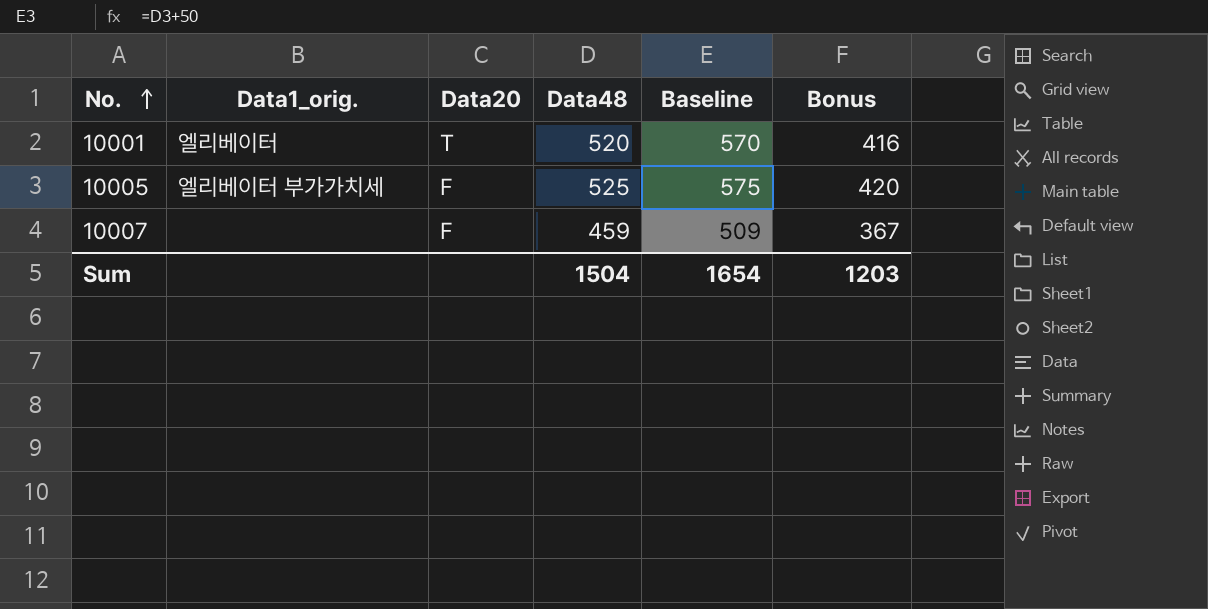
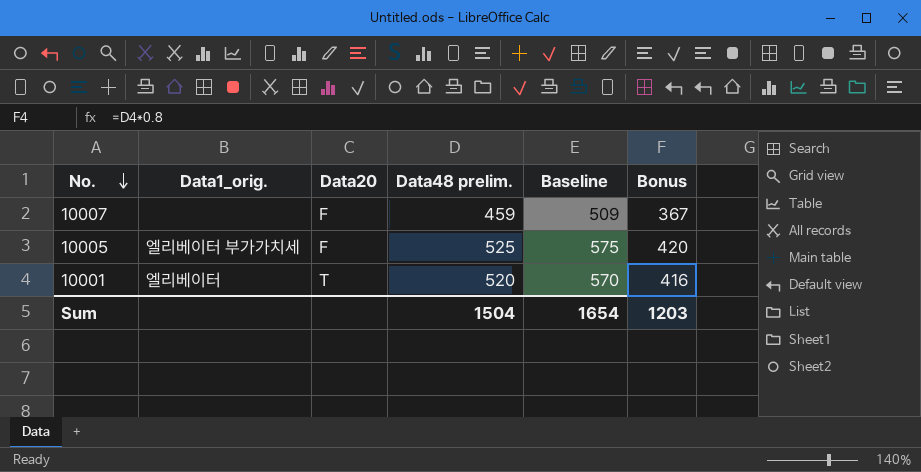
row order: No. ascending -> No. descending
column name: Data48 -> Data48 prelim.

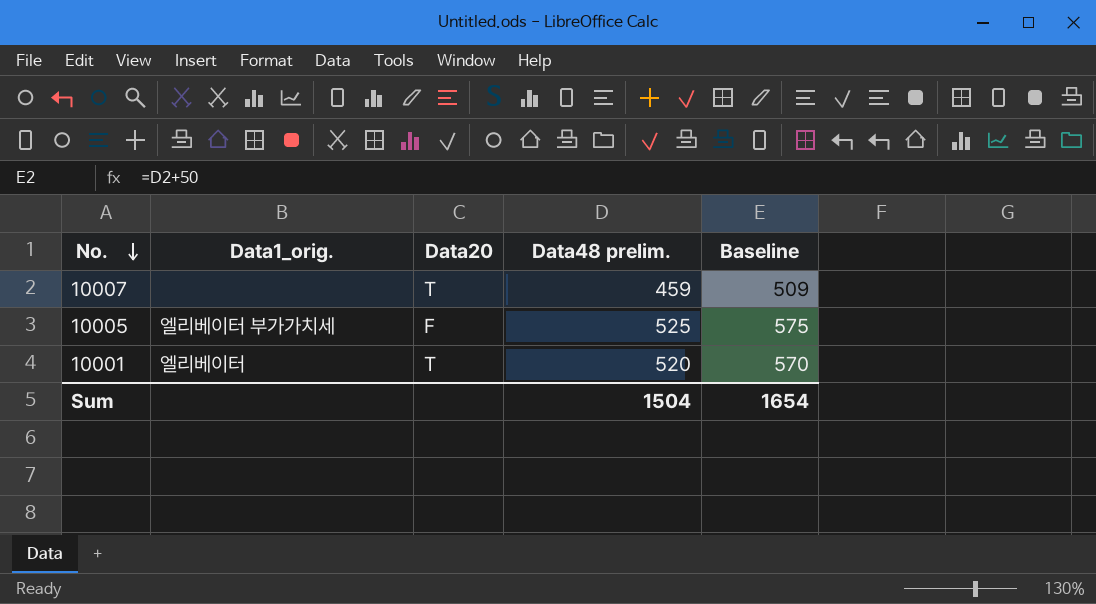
column Bonus | formula: [Data48 prelim.] * 0.8 -> none
10007 | Data20: F -> T

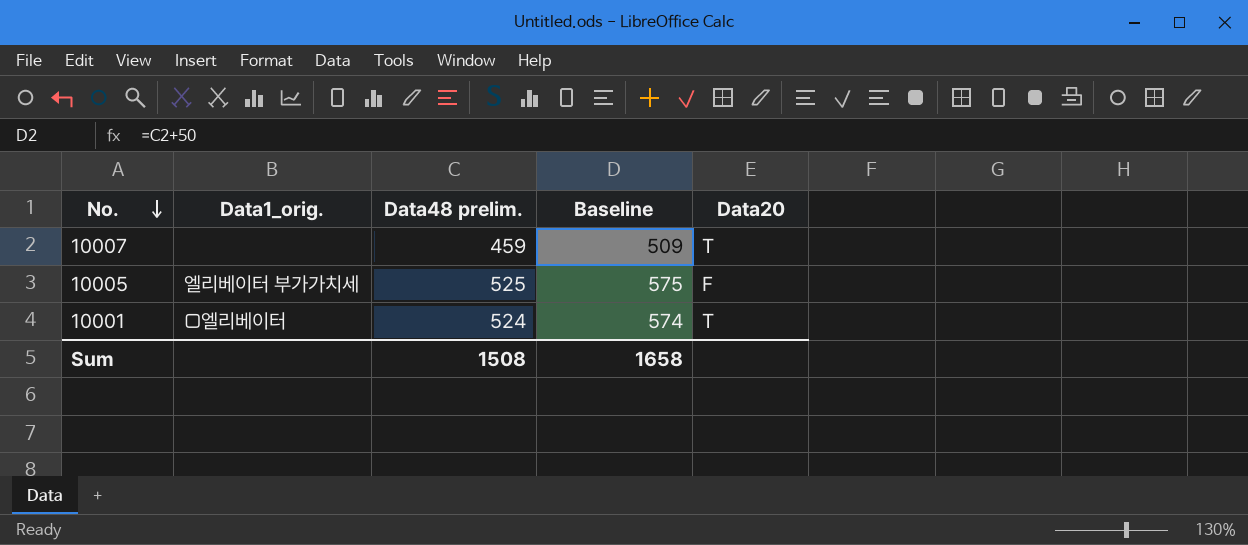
column Data20 | position: 3 -> 5
10001 | Data1_orig.: 엘리베이터 -> □엘리베이터
10001 | Data48 prelim.: 520 -> 524
10001 | Baseline: 570 -> 574
Sum | Data48 prelim.: 1504 -> 1508
Sum | Baseline: 1654 -> 1658

